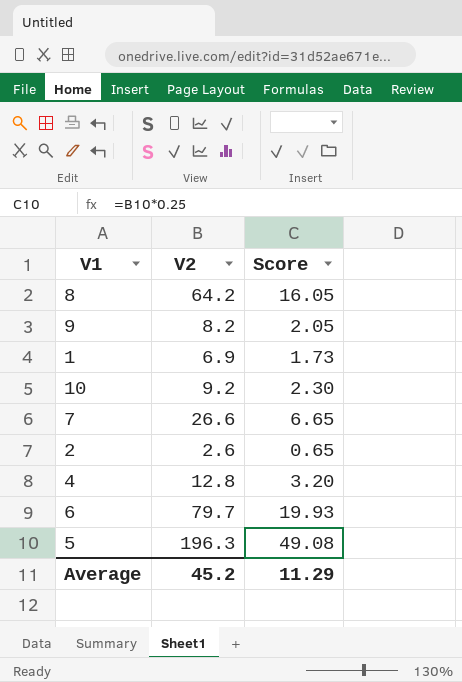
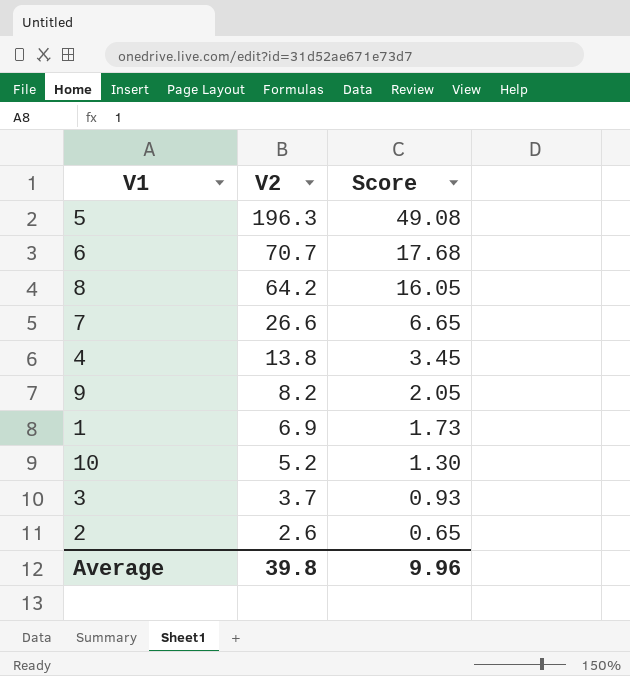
row order: none -> V2 descending
6 | V2: 79.7 -> 70.7
6 | Score: 19.93 -> 17.68
4 | V2: 12.8 -> 13.8
4 | Score: 3.20 -> 3.45
10 | V2: 9.2 -> 5.2
10 | Score: 2.30 -> 1.30
row 3: none -> 3.7 | 0.93
Average | V2: 45.2 -> 39.8
Average | Score: 11.29 -> 9.96

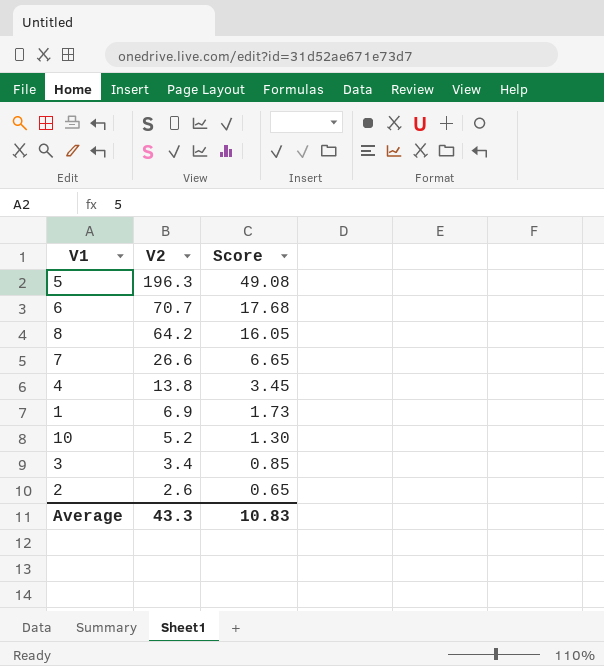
row 9: 8.2 | 2.05 -> none
3 | V2: 3.7 -> 3.4
3 | Score: 0.93 -> 0.85
Average | V2: 39.8 -> 43.3
Average | Score: 9.96 -> 10.83

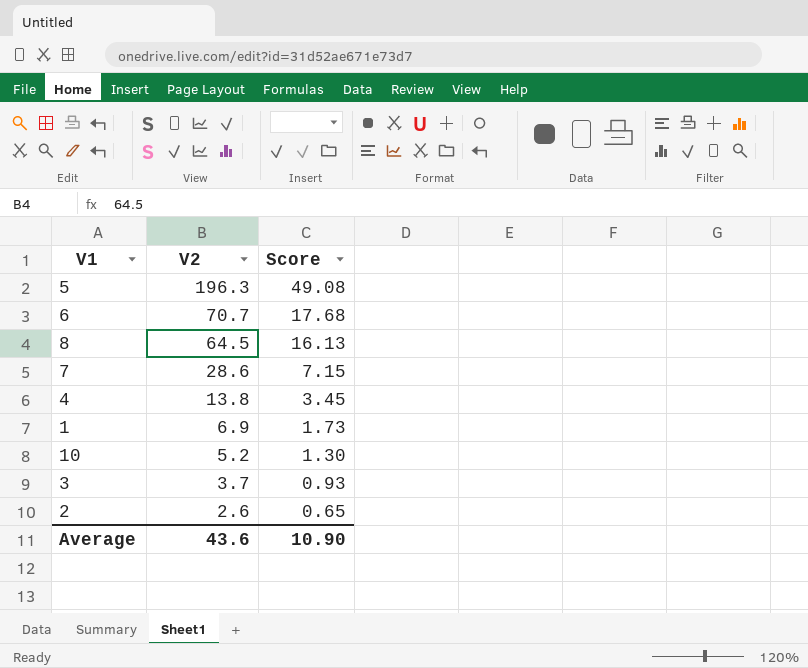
8 | V2: 64.2 -> 64.5
8 | Score: 16.05 -> 16.13
7 | V2: 26.6 -> 28.6
7 | Score: 6.65 -> 7.15
3 | V2: 3.4 -> 3.7
3 | Score: 0.85 -> 0.93
Average | V2: 43.3 -> 43.6
Average | Score: 10.83 -> 10.90

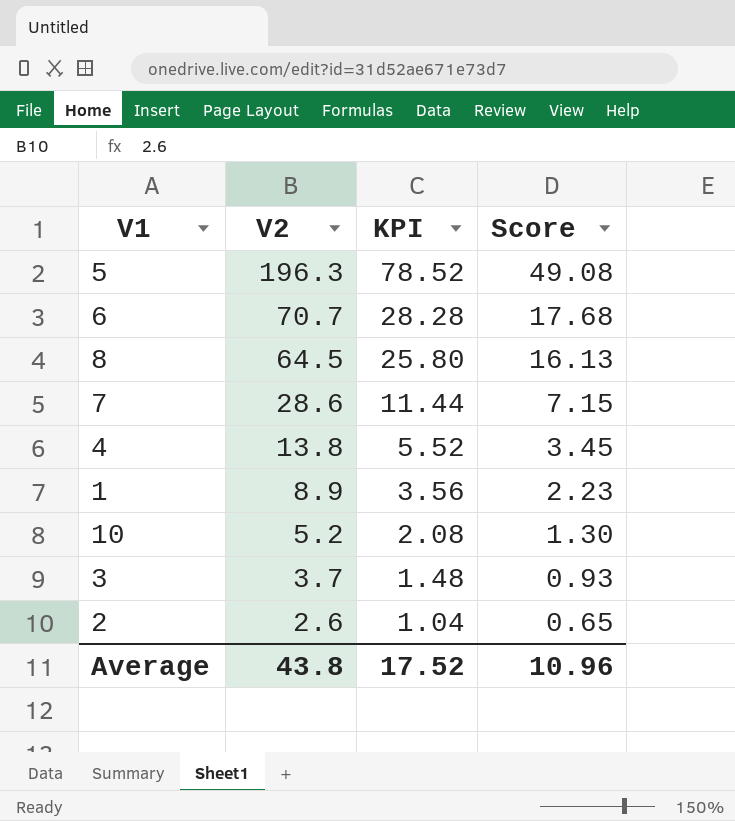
column KPI | formula: none -> [V2] * 0.4
1 | V2: 6.9 -> 8.9
1 | Score: 1.73 -> 2.23
Average | V2: 43.6 -> 43.8
Average | Score: 10.90 -> 10.96

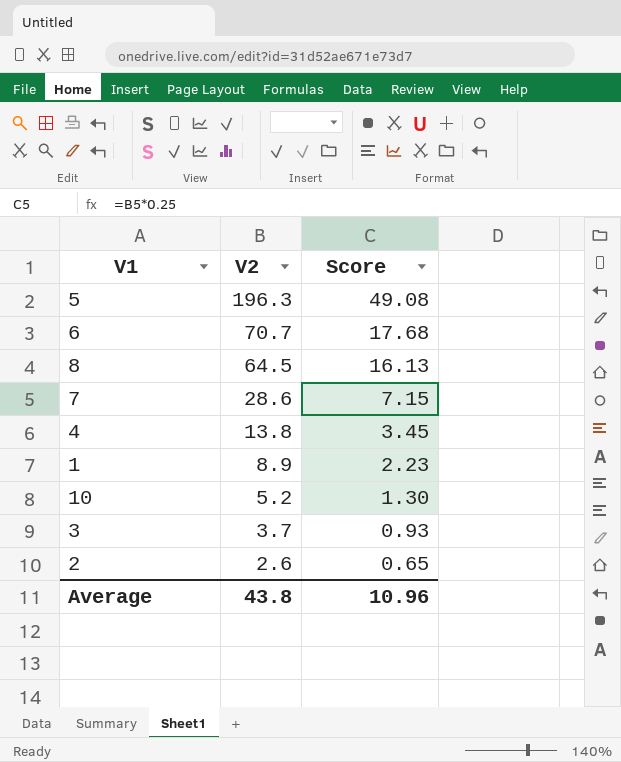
column KPI | formula: [V2] * 0.4 -> none

